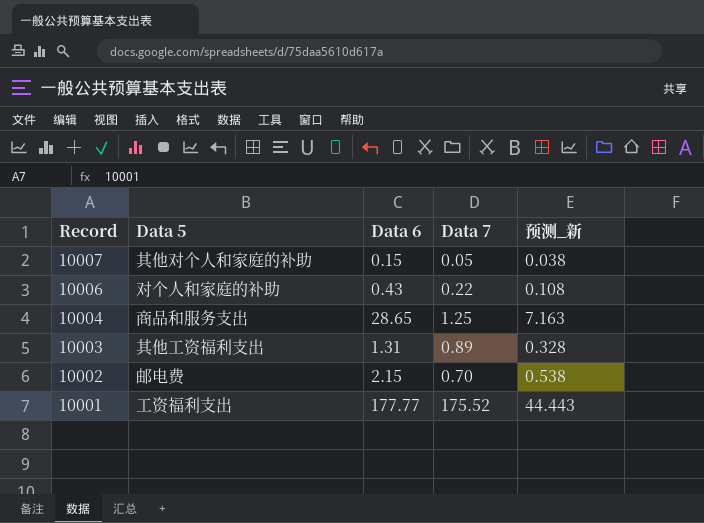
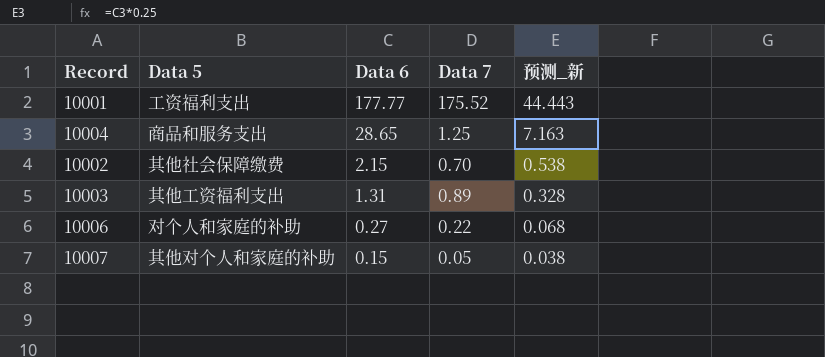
row order: Record descending -> Data 6 descending
10002 | Data 5: 邮电费 -> 其他社会保障缴费
10006 | Data 6: 0.43 -> 0.27
10006 | 预测_新: 0.108 -> 0.068

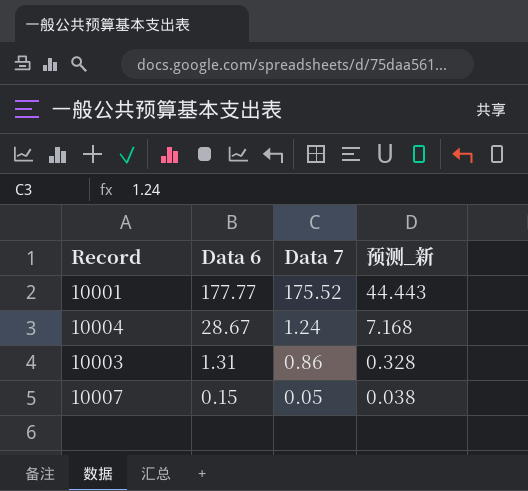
column Data 5 | position: 2 -> none
row 10002: 其他社会保障缴费 | 2.15 | 0.70 | 0.538 -> none
row 10006: 对个人和家庭的补助 | 0.27 | 0.22 | 0.068 -> none
10004 | Data 6: 28.65 -> 28.67
10004 | Data 7: 1.25 -> 1.24
10004 | 预测_新: 7.163 -> 7.168
10003 | Data 7: 0.89 -> 0.86

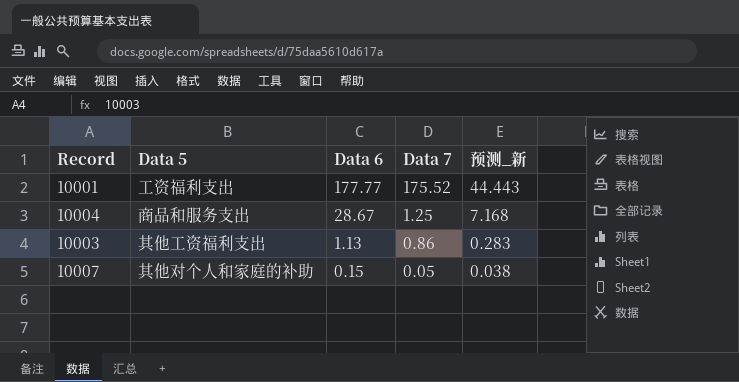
column Data 5 | position: none -> 2
10004 | Data 7: 1.24 -> 1.25
10003 | Data 6: 1.31 -> 1.13
10003 | 预测_新: 0.328 -> 0.283

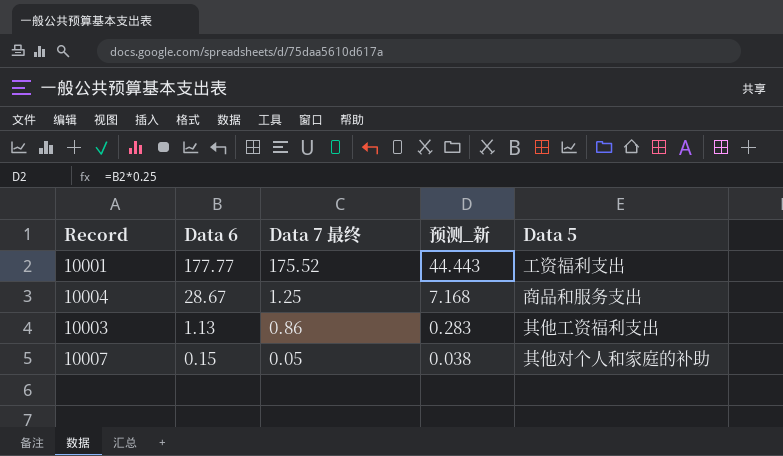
column name: Data 7 -> Data 7 最终
column Data 5 | position: 2 -> 5

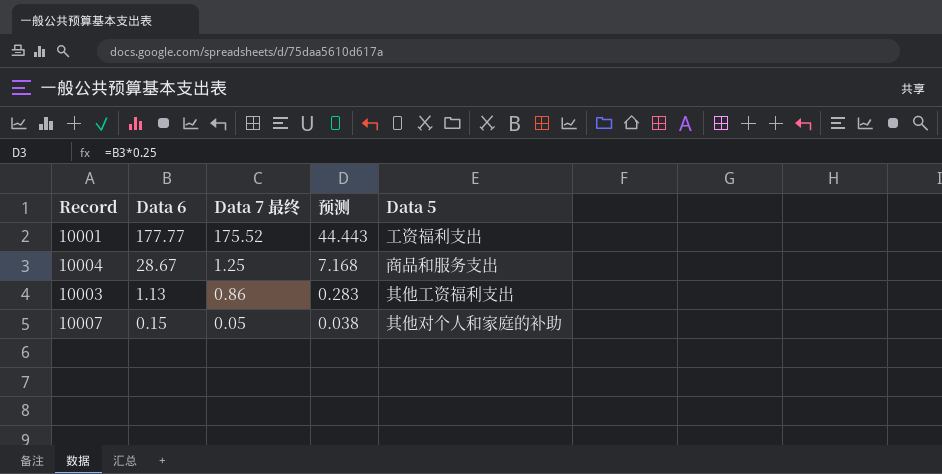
column name: 预测_新 -> 预测

